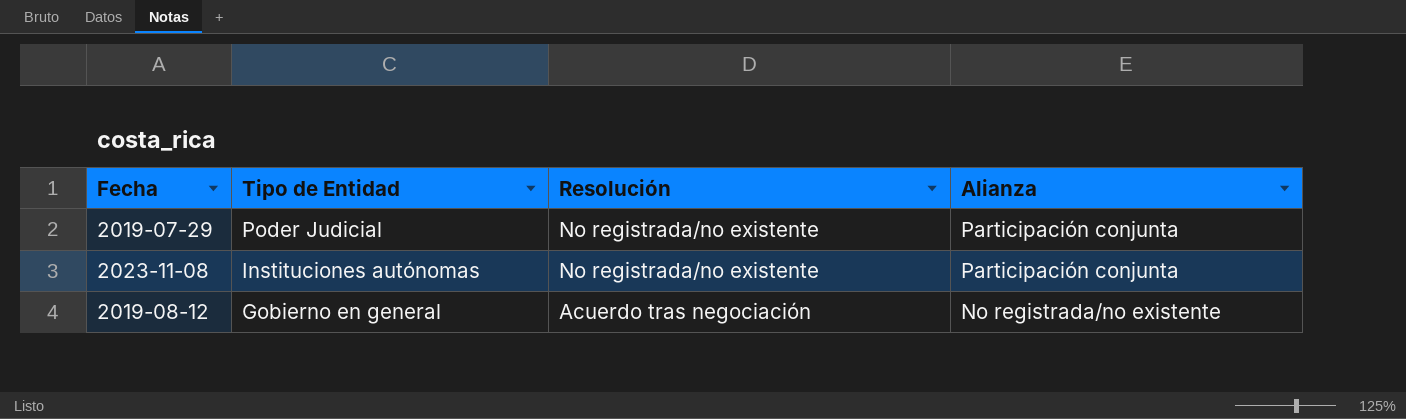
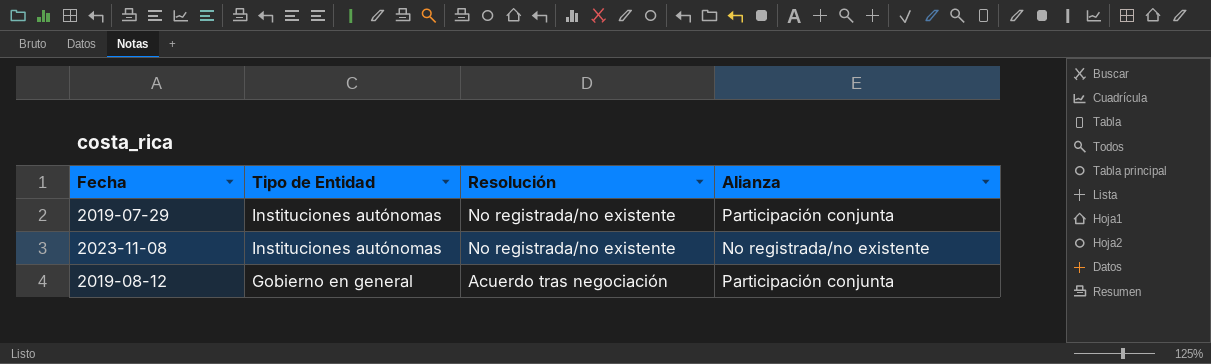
2019-07-29 | Tipo de Entidad: Poder Judicial -> Instituciones autónomas
2023-11-08 | Alianza: Participación conjunta -> No registrada/no existente
2019-08-12 | Alianza: No registrada/no existente -> Participación conjunta

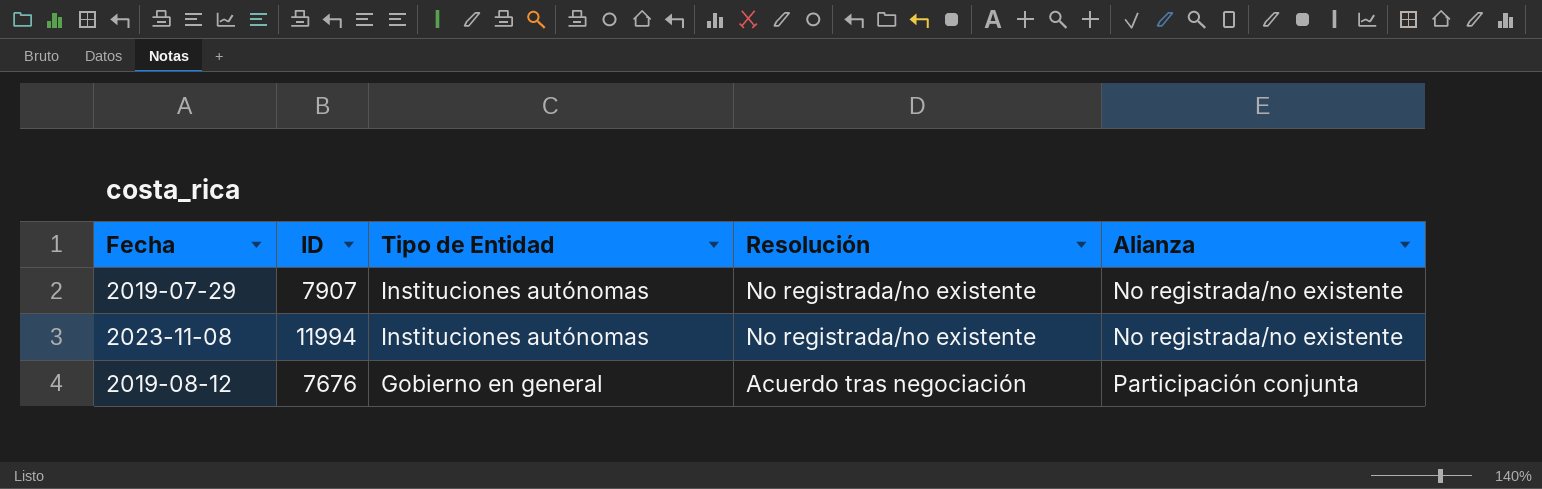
column ID | position: none -> 2
2019-07-29 | Alianza: Participación conjunta -> No registrada/no existente

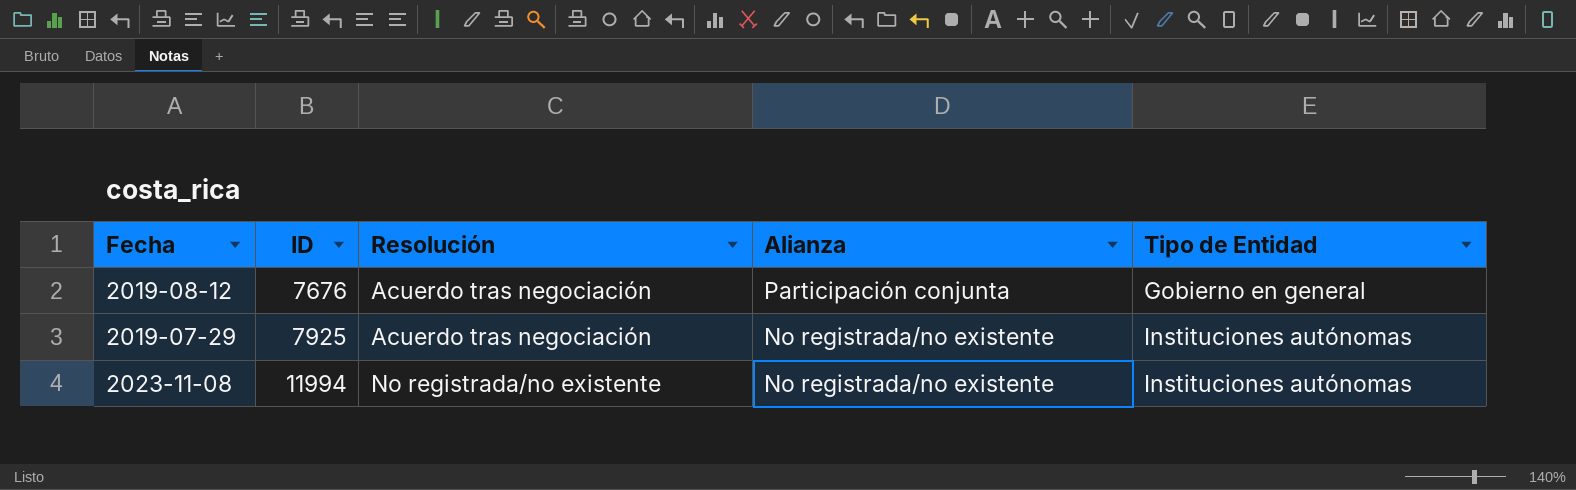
row order: Tipo de Entidad descending -> ID ascending
column Tipo de Entidad | position: 3 -> 5
2019-07-29 | ID: 7907 -> 7925
2019-07-29 | Resolución: No registrada/no existente -> Acuerdo tras negociación

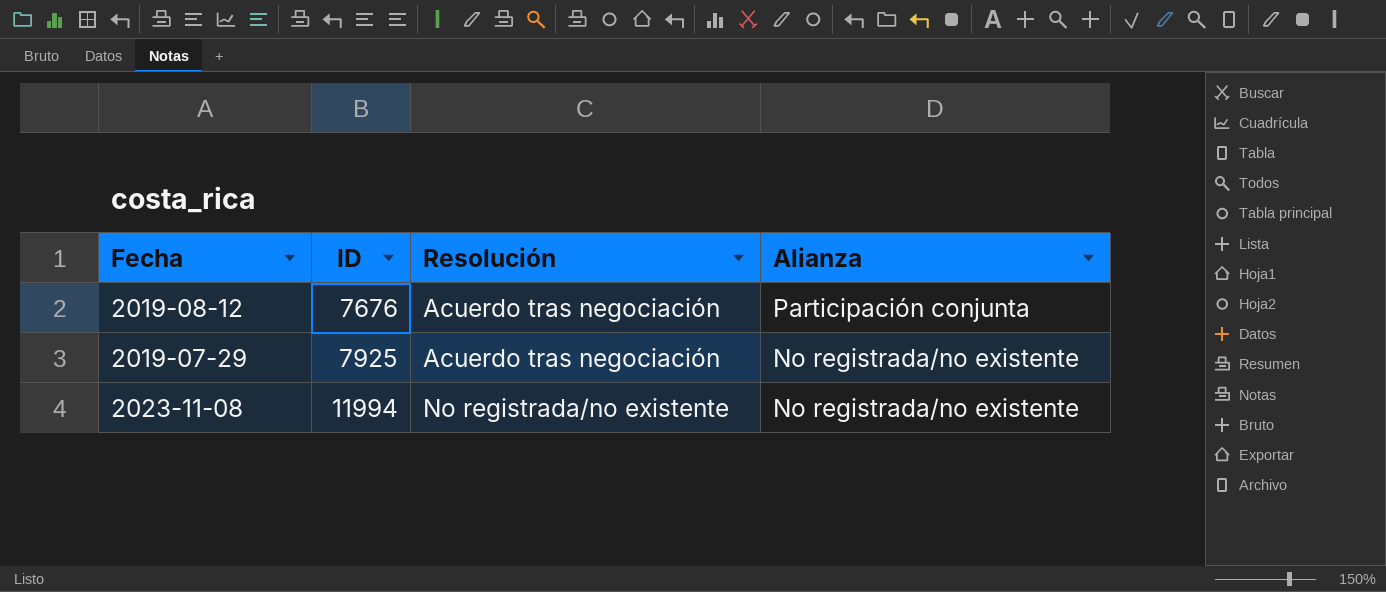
column Tipo de Entidad | position: 5 -> none

